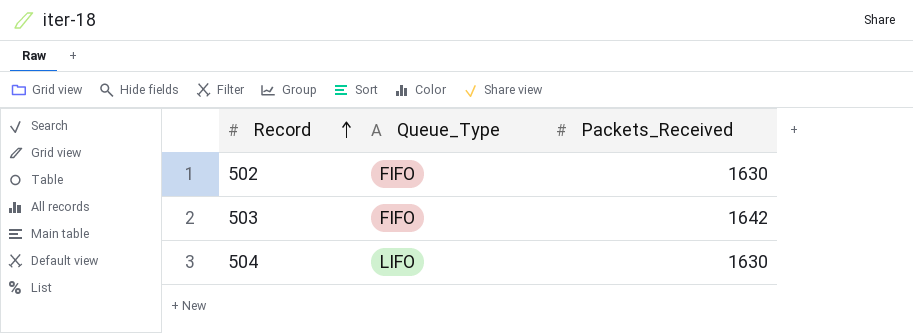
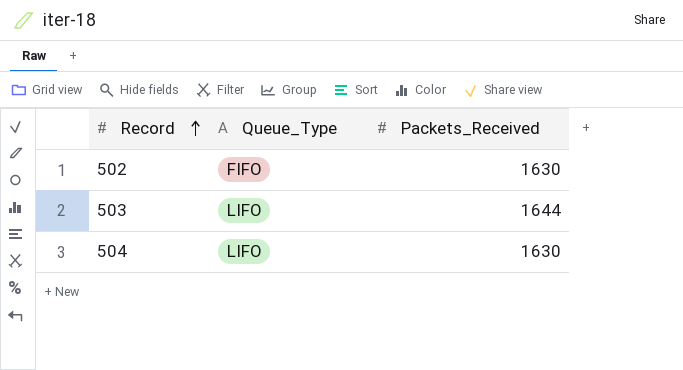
503 | Queue_Type: FIFO -> LIFO
503 | Packets_Received: 1642 -> 1644

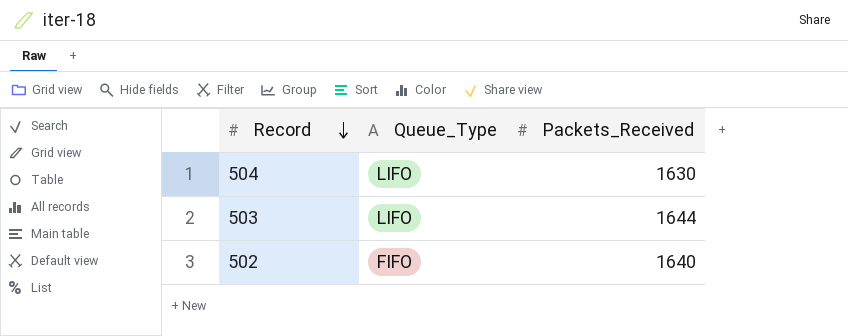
row order: Record ascending -> Record descending
502 | Packets_Received: 1630 -> 1640

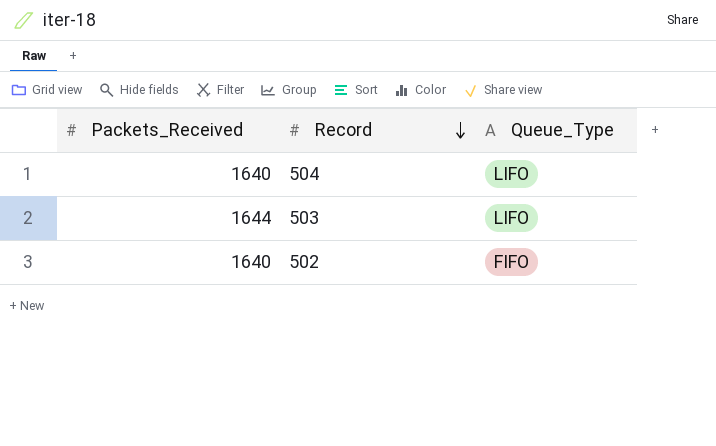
column Packets_Received | position: 3 -> 1
504 | Packets_Received: 1630 -> 1640

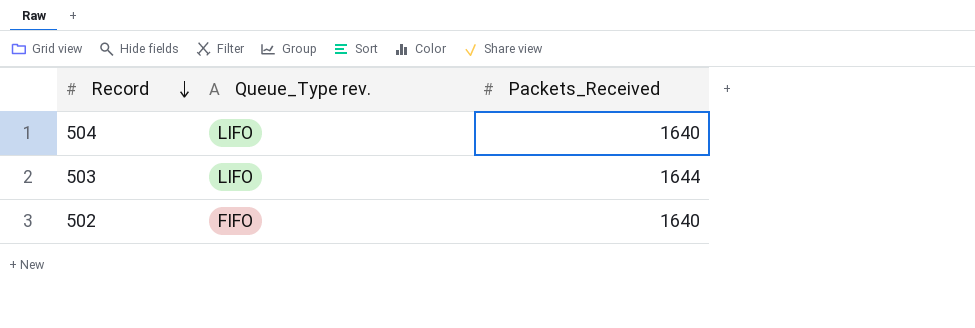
column name: Queue_Type -> Queue_Type rev.
column Packets_Received | position: 1 -> 3

